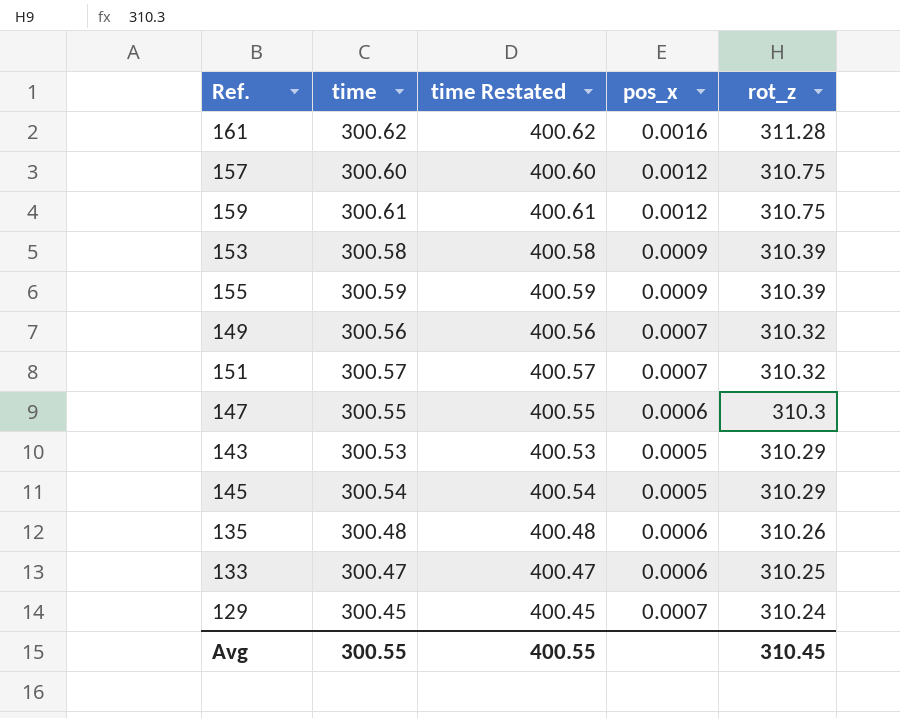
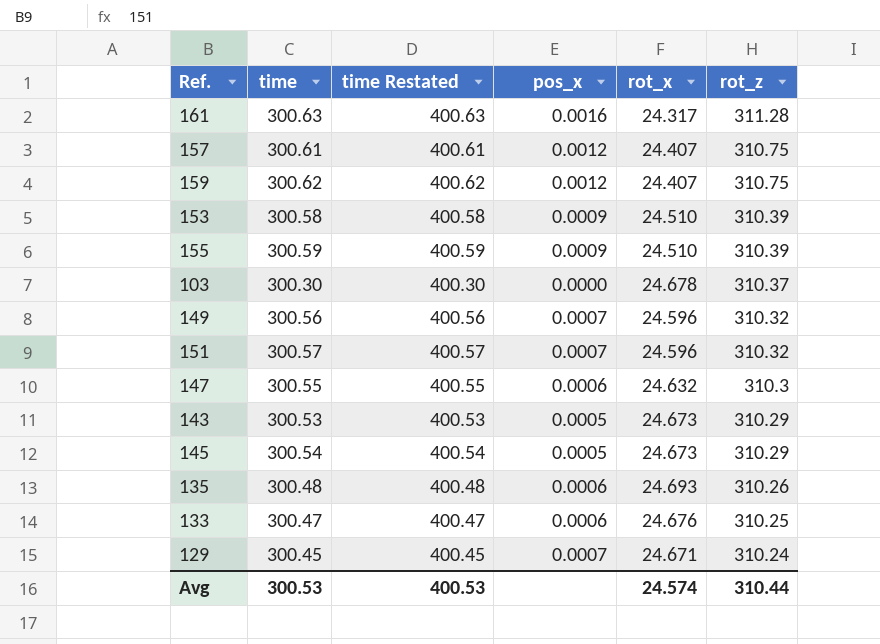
column rot_x | position: none -> 5
161 | time: 300.62 -> 300.63
161 | time Restated: 400.62 -> 400.63
157 | time: 300.60 -> 300.61
157 | time Restated: 400.60 -> 400.61
159 | time: 300.61 -> 300.62
159 | time Restated: 400.61 -> 400.62
row 103: none -> 300.30 | 400.30 | 0.0000 | 24.678 | 310.37
Avg | time: 300.55 -> 300.53
Avg | time Restated: 400.55 -> 400.53
Avg | rot_z: 310.45 -> 310.44

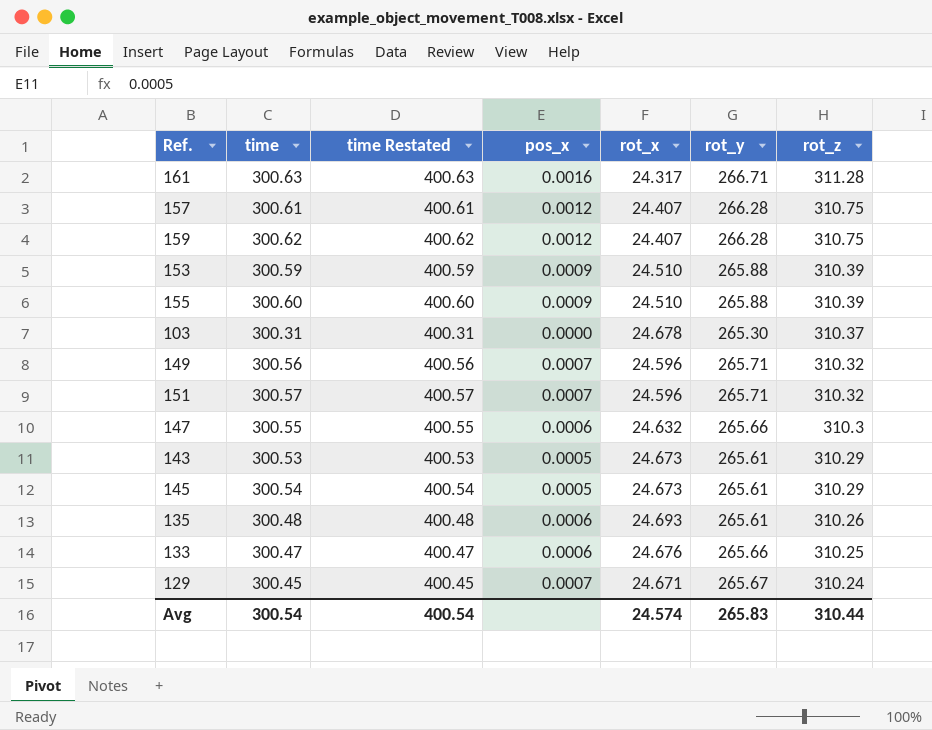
column rot_y | position: none -> 6
153 | time: 300.58 -> 300.59
153 | time Restated: 400.58 -> 400.59
155 | time: 300.59 -> 300.60
155 | time Restated: 400.59 -> 400.60
103 | time: 300.30 -> 300.31
103 | time Restated: 400.30 -> 400.31
Avg | time: 300.53 -> 300.54
Avg | time Restated: 400.53 -> 400.54

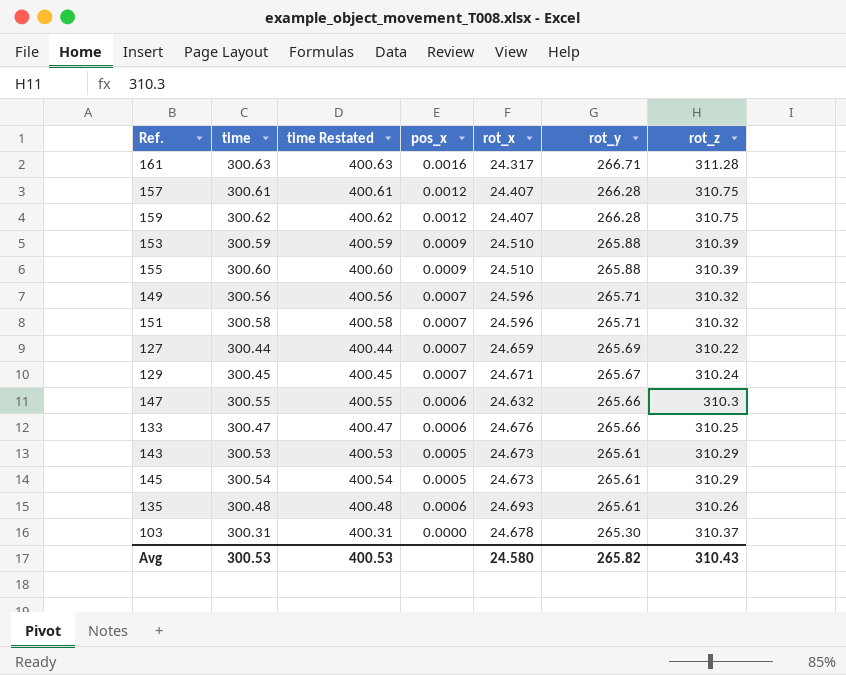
row order: rot_z descending -> rot_y descending
151 | time: 300.57 -> 300.58
151 | time Restated: 400.57 -> 400.58
row 127: none -> 300.44 | 400.44 | 0.0007 | 24.659 | 265.69 | 310.22
Avg | time: 300.54 -> 300.53
Avg | time Restated: 400.54 -> 400.53
Avg | rot_x: 24.574 -> 24.580
Avg | rot_y: 265.83 -> 265.82
Avg | rot_z: 310.44 -> 310.43

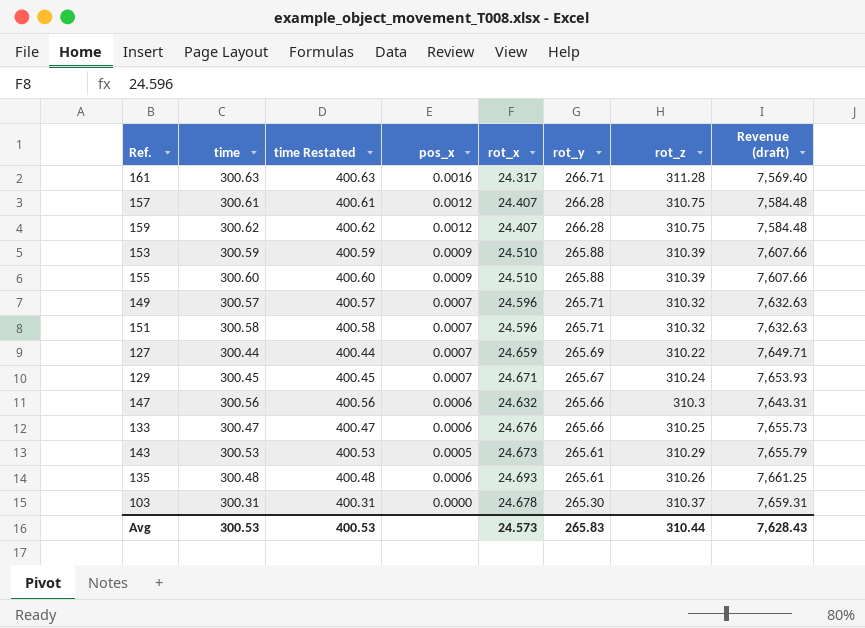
column Revenue (draft) | formula: none -> [rot_x] * [rot_z]
row 145: 300.54 | 400.54 | 0.0005 | 24.673 | 265.61 | 310.29 -> none
149 | time: 300.56 -> 300.57
149 | time Restated: 400.56 -> 400.57
147 | time: 300.55 -> 300.56
147 | time Restated: 400.55 -> 400.56
Avg | rot_x: 24.580 -> 24.573
Avg | rot_y: 265.82 -> 265.83
Avg | rot_z: 310.43 -> 310.44

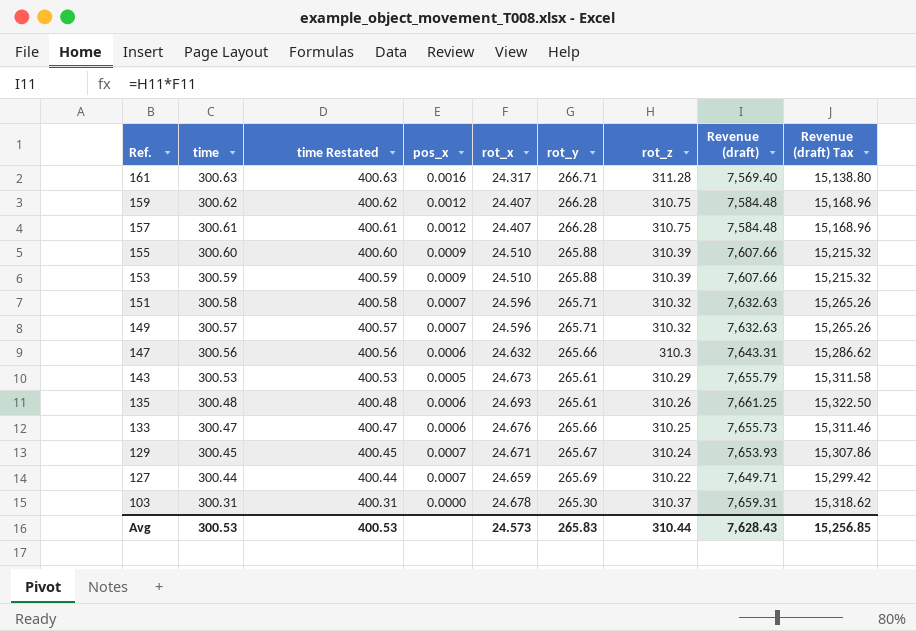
row order: rot_y descending -> Ref. descending
column Revenue (draft) Tax | formula: none -> [Revenue (draft)] * 2

